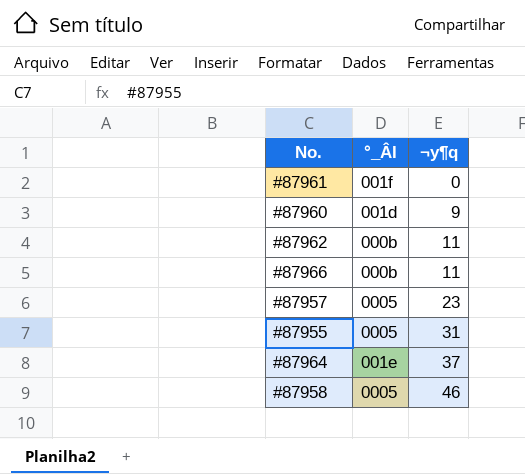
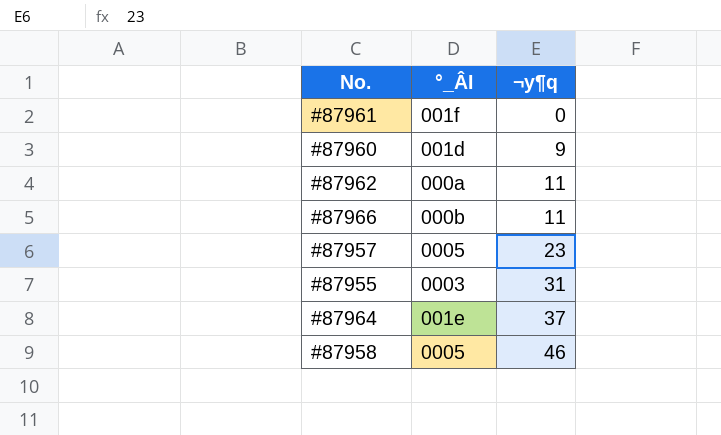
#87962 | °_ÂI: 000b -> 000a
#87955 | °_ÂI: 0005 -> 0003

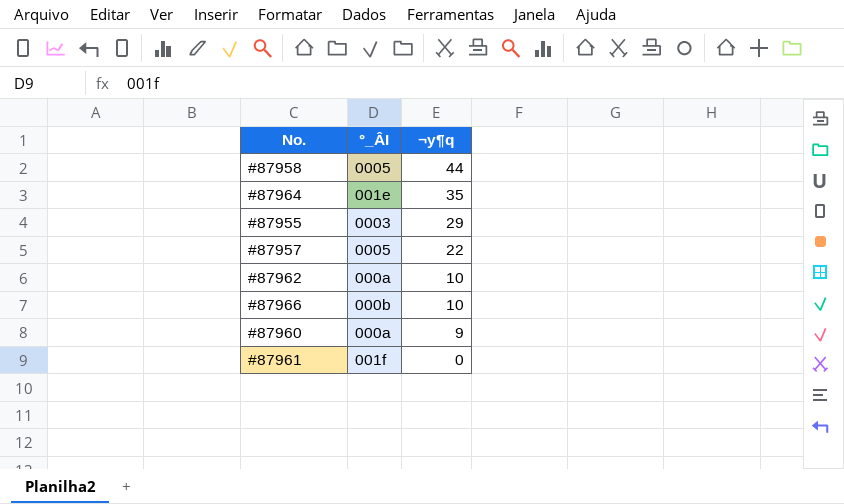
row order: ¬y¶q ascending -> ¬y¶q descending
#87958 | ¬y¶q: 46 -> 44
#87964 | ¬y¶q: 37 -> 35
#87955 | ¬y¶q: 31 -> 29
#87957 | ¬y¶q: 23 -> 22
#87962 | ¬y¶q: 11 -> 10
#87966 | ¬y¶q: 11 -> 10
#87960 | °_ÂI: 001d -> 000a

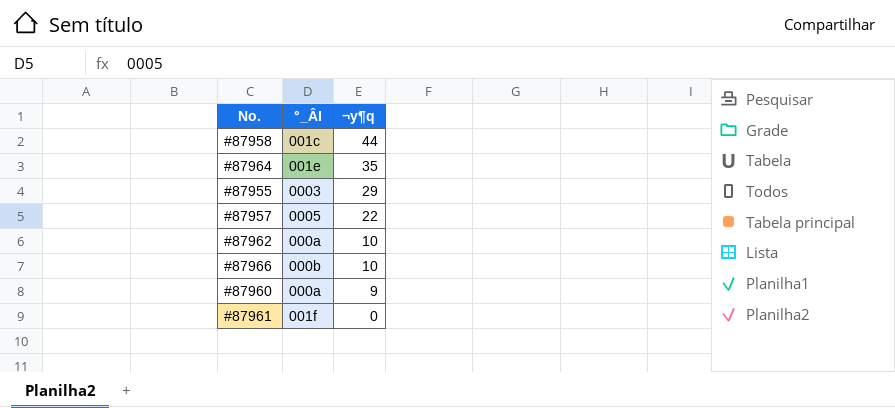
#87958 | °_ÂI: 0005 -> 001c

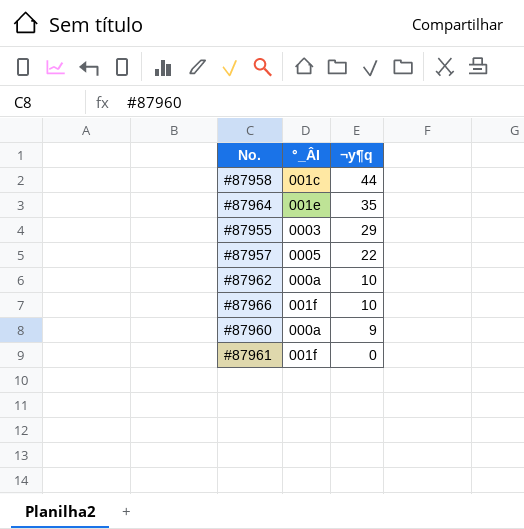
#87966 | °_ÂI: 000b -> 001f

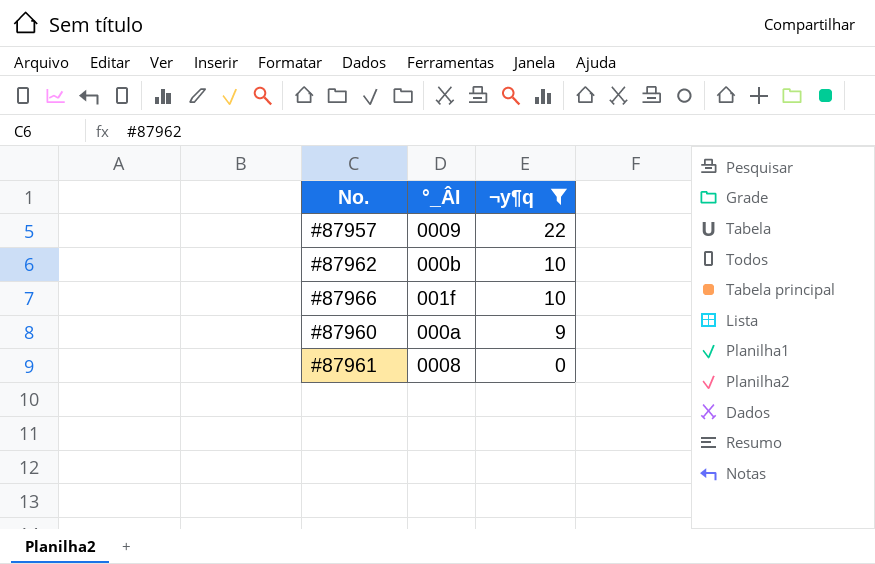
filter: none -> ¬y¶q <= 22
#87957 | °_ÂI: 0005 -> 0009
#87962 | °_ÂI: 000a -> 000b
#87961 | °_ÂI: 001f -> 0008

